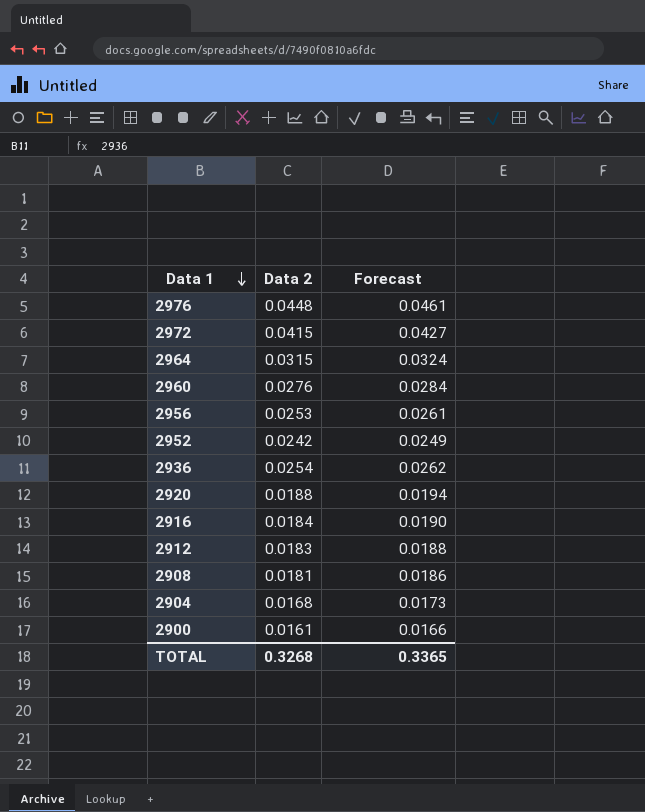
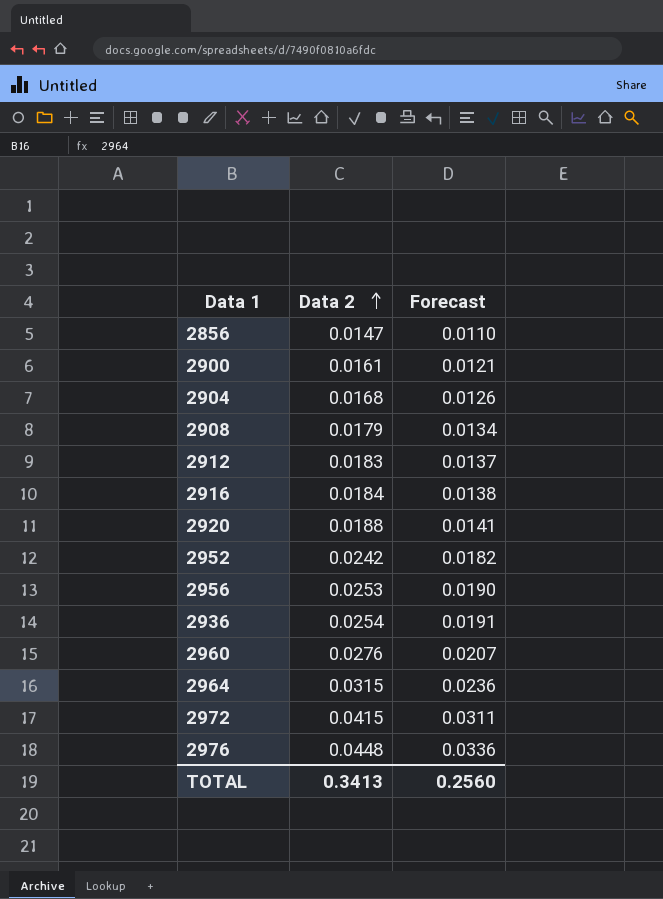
row order: Data 1 descending -> Data 2 ascending
column Forecast | formula: [Data 2] * 1.03 -> [Data 2] * 0.75
row 2856: none -> 0.0147 | 0.0110
2908 | Data 2: 0.0181 -> 0.0179
TOTAL | Data 2: 0.3268 -> 0.3413
TOTAL | Forecast: 0.3365 -> 0.2560

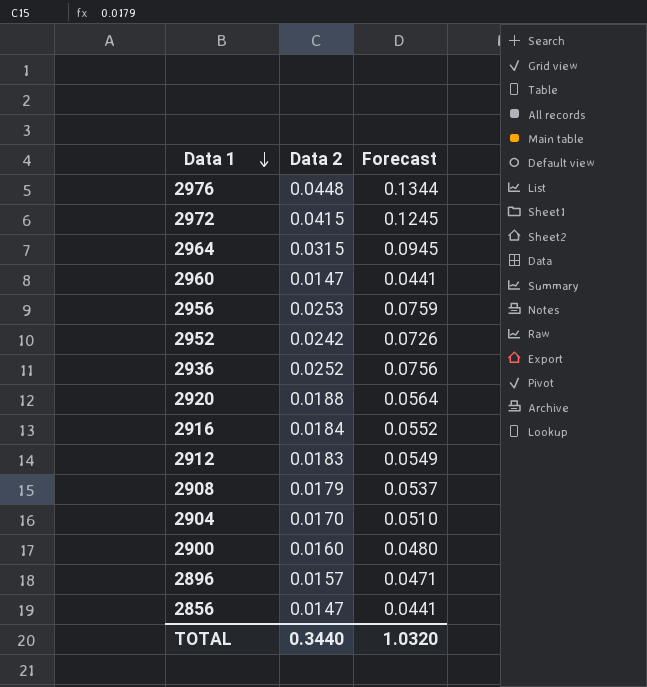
row order: Data 2 ascending -> Data 1 descending
column Forecast | formula: [Data 2] * 0.75 -> [Data 2] * 3
2960 | Data 2: 0.0276 -> 0.0147
2936 | Data 2: 0.0254 -> 0.0252
2904 | Data 2: 0.0168 -> 0.0170
2900 | Data 2: 0.0161 -> 0.0160
row 2896: none -> 0.0157 | 0.0471
TOTAL | Data 2: 0.3413 -> 0.3440
TOTAL | Forecast: 0.2560 -> 1.0320

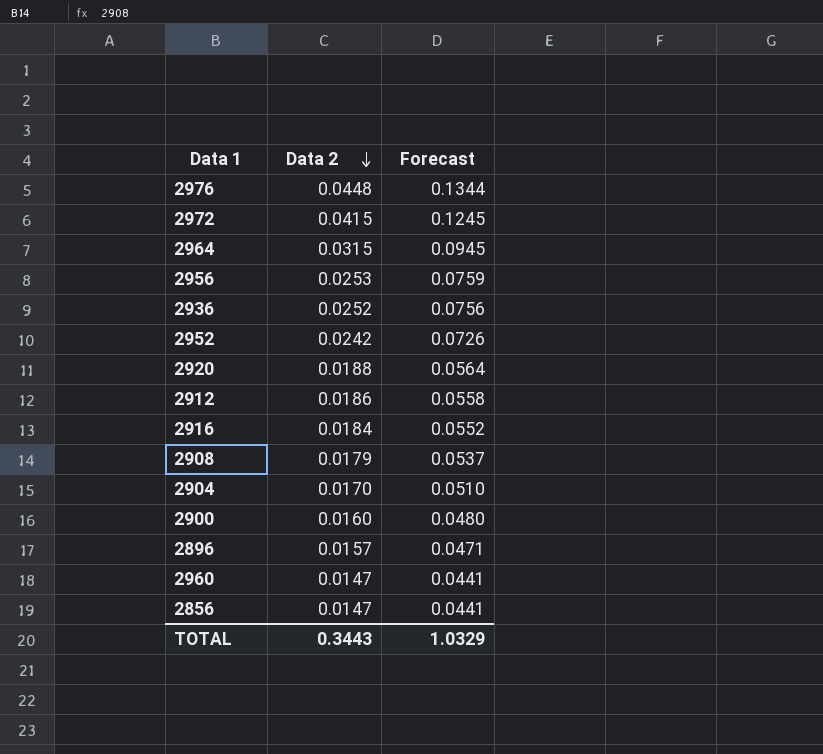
row order: Data 1 descending -> Data 2 descending
2912 | Data 2: 0.0183 -> 0.0186
2912 | Forecast: 0.0549 -> 0.0558
TOTAL | Data 2: 0.3440 -> 0.3443
TOTAL | Forecast: 1.0320 -> 1.0329

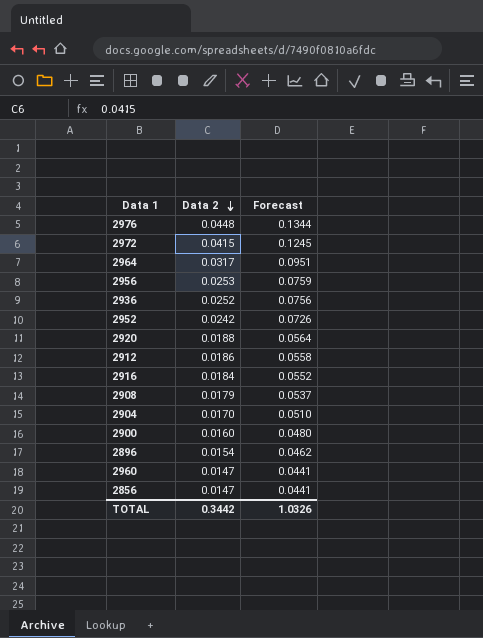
2964 | Data 2: 0.0315 -> 0.0317
2964 | Forecast: 0.0945 -> 0.0951
2896 | Data 2: 0.0157 -> 0.0154
2896 | Forecast: 0.0471 -> 0.0462
TOTAL | Data 2: 0.3443 -> 0.3442
TOTAL | Forecast: 1.0329 -> 1.0326

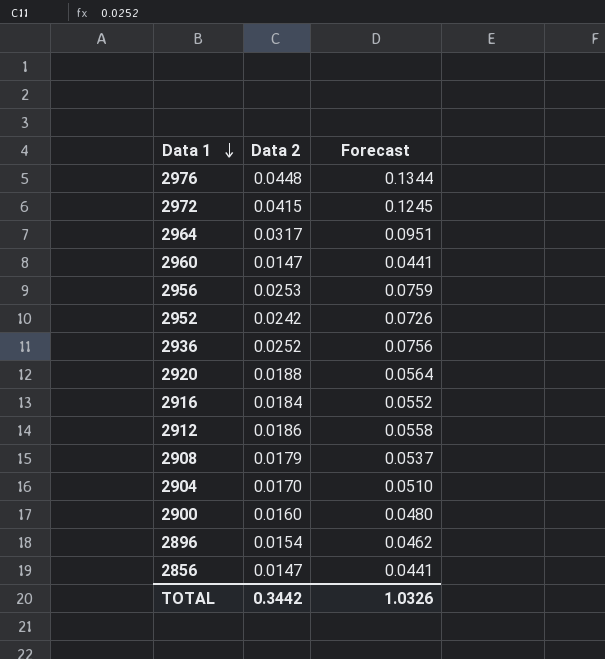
row order: Data 2 descending -> Data 1 descending

